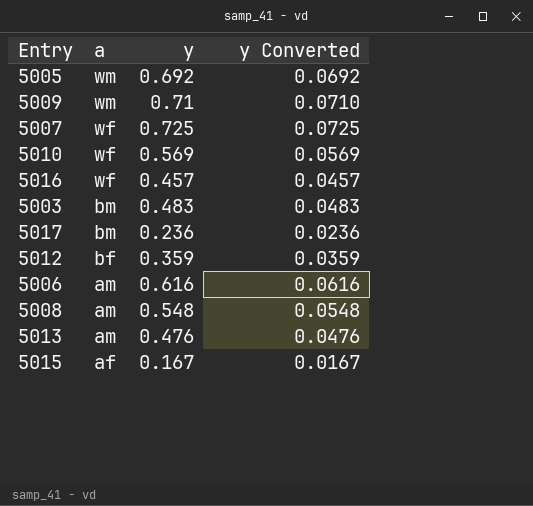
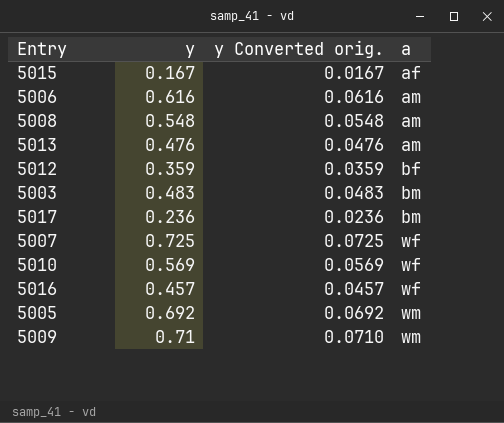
row order: a descending -> a ascending
column name: y Converted -> y Converted orig.
column a | position: 2 -> 4

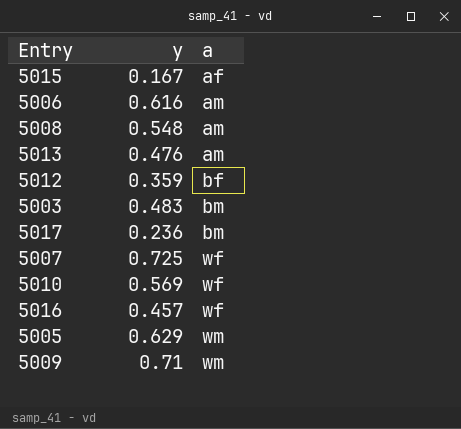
column y Converted orig. | formula: [y] * 0.1 -> none
5005 | y: 0.692 -> 0.629

